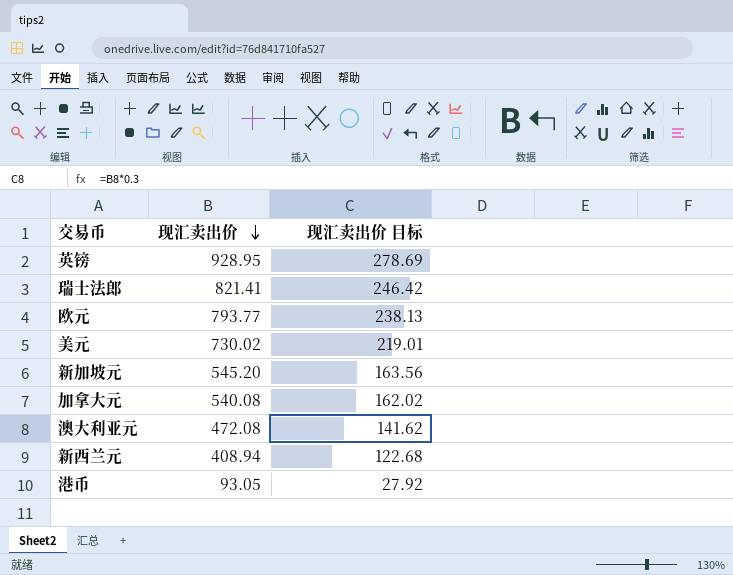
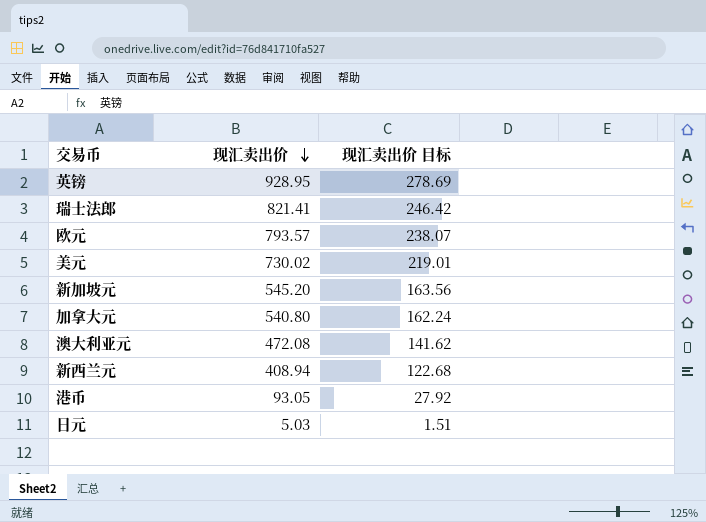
欧元 | 现汇卖出价: 793.77 -> 793.57
欧元 | 现汇卖出价 目标: 238.13 -> 238.07
加拿大元 | 现汇卖出价: 540.08 -> 540.80
加拿大元 | 现汇卖出价 目标: 162.02 -> 162.24
row 日元: none -> 5.03 | 1.51

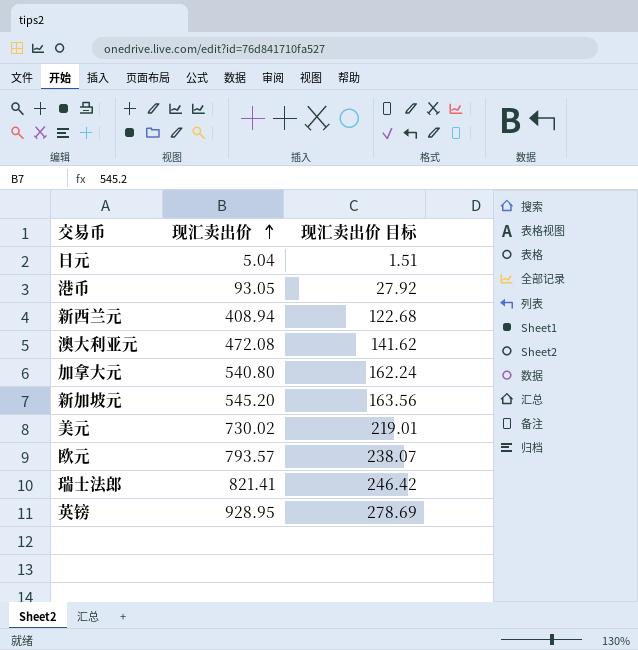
row order: 现汇卖出价 descending -> 现汇卖出价 ascending
日元 | 现汇卖出价: 5.03 -> 5.04

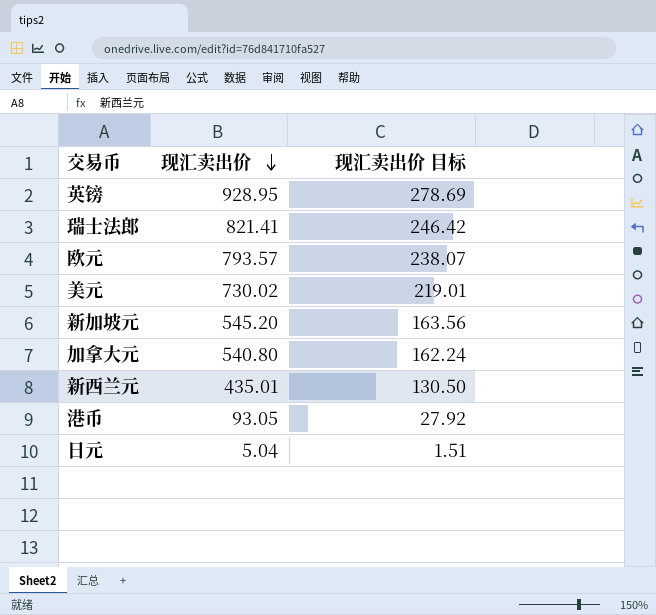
row order: 现汇卖出价 ascending -> 现汇卖出价 descending
row 澳大利亚元: 472.08 | 141.62 -> none
新西兰元 | 现汇卖出价: 408.94 -> 435.01
新西兰元 | 现汇卖出价 目标: 122.68 -> 130.50

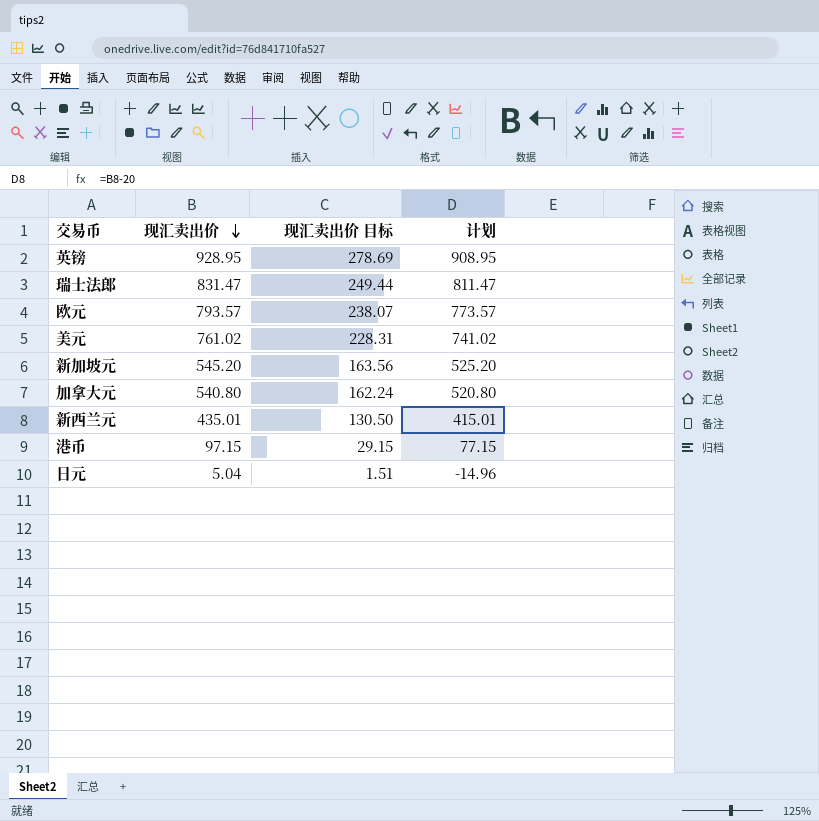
column 计划 | formula: none -> [现汇卖出价] - 20
瑞士法郎 | 现汇卖出价: 821.41 -> 831.47
瑞士法郎 | 现汇卖出价 目标: 246.42 -> 249.44
美元 | 现汇卖出价: 730.02 -> 761.02
美元 | 现汇卖出价 目标: 219.01 -> 228.31
港币 | 现汇卖出价: 93.05 -> 97.15
港币 | 现汇卖出价 目标: 27.92 -> 29.15

